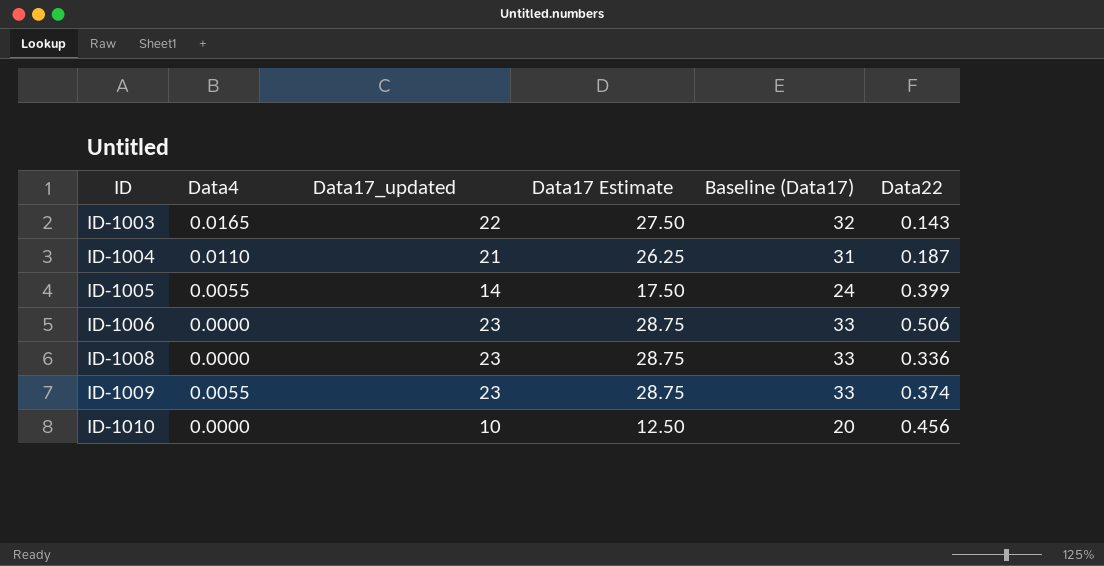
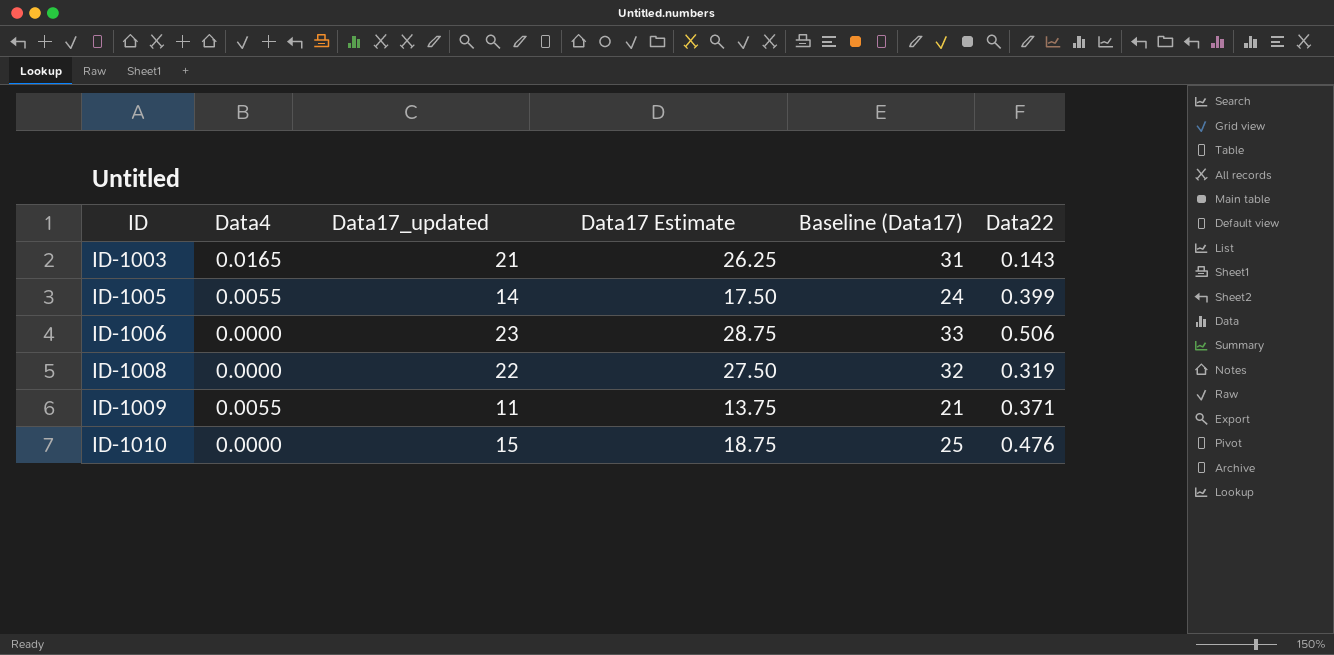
row ID-1004: 0.0110 | 21 | 26.25 | 31 | 0.187 -> none
ID-1003 | Data17_updated: 22 -> 21
ID-1003 | Data17 Estimate: 27.50 -> 26.25
ID-1003 | Baseline (Data17): 32 -> 31
ID-1008 | Data17_updated: 23 -> 22
ID-1008 | Data17 Estimate: 28.75 -> 27.50
ID-1008 | Baseline (Data17): 33 -> 32
ID-1008 | Data22: 0.336 -> 0.319
ID-1009 | Data17_updated: 23 -> 11
ID-1009 | Data17 Estimate: 28.75 -> 13.75
ID-1009 | Baseline (Data17): 33 -> 21
ID-1009 | Data22: 0.374 -> 0.371
ID-1010 | Data17_updated: 10 -> 15
ID-1010 | Data17 Estimate: 12.50 -> 18.75
ID-1010 | Baseline (Data17): 20 -> 25
ID-1010 | Data22: 0.456 -> 0.476

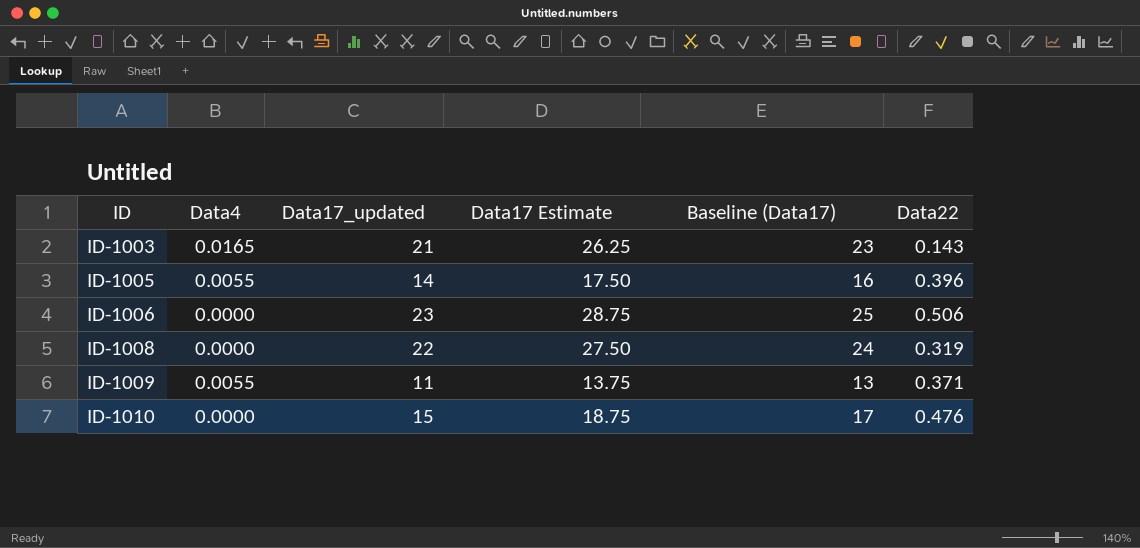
column Baseline (Data17) | formula: [Data17_updated] + 10 -> [Data17_updated] + 2
ID-1005 | Data22: 0.399 -> 0.396

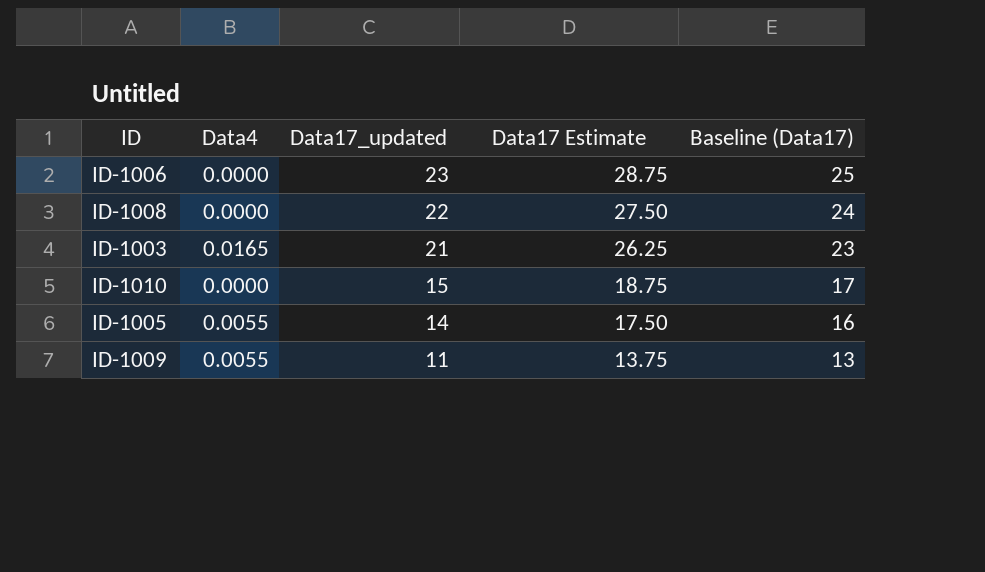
row order: ID ascending -> Data17_updated descending
column Data22 | position: 6 -> none

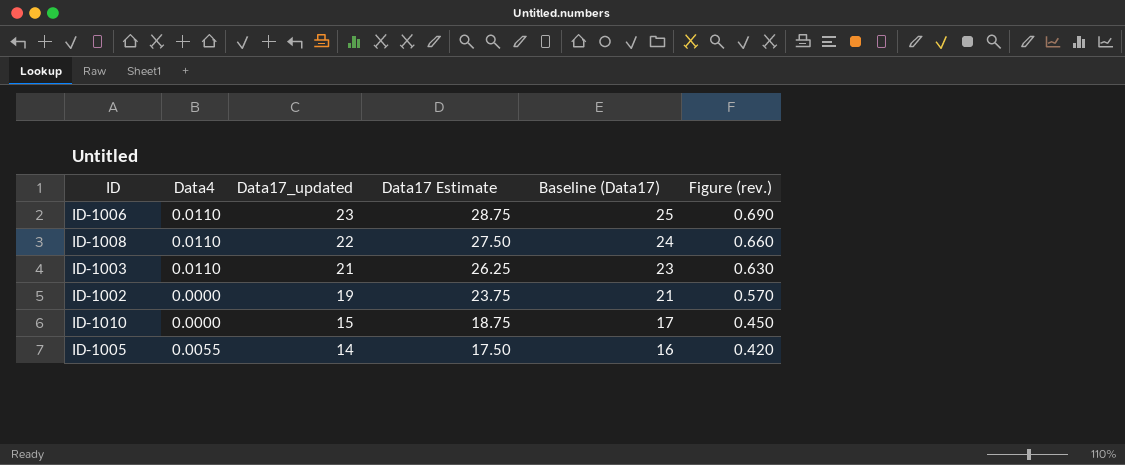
column Figure (rev.) | formula: none -> [Data17_updated] * 0.03
row ID-1009: 0.0055 | 11 | 13.75 | 13 -> none
ID-1006 | Data4: 0.0000 -> 0.0110
ID-1008 | Data4: 0.0000 -> 0.0110
ID-1003 | Data4: 0.0165 -> 0.0110
row ID-1002: none -> 0.0000 | 19 | 23.75 | 21 | 0.570

